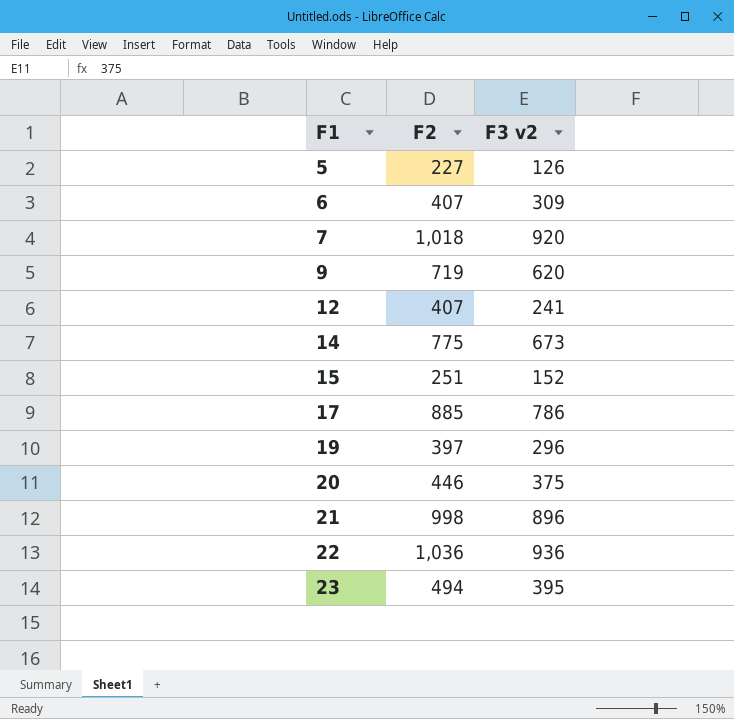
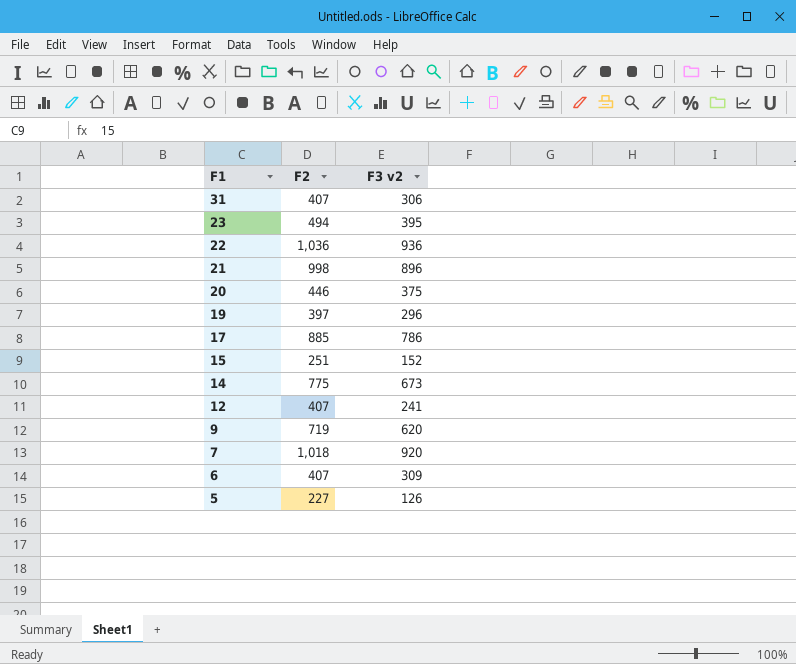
row order: F1 ascending -> F1 descending
row 31: none -> 407 | 306

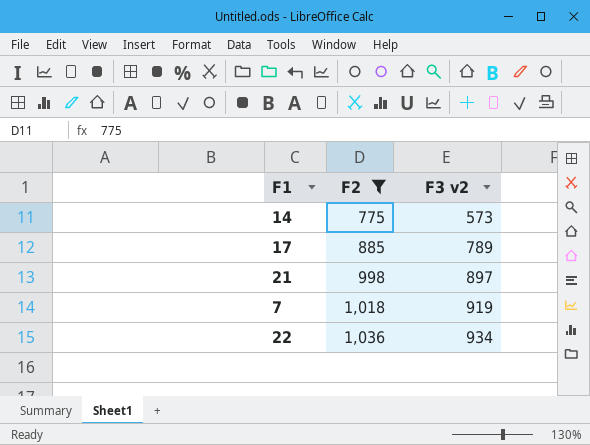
filter: none -> F2 >= 775
row order: F1 descending -> F2 ascending
14 | F3 v2: 673 -> 573
17 | F3 v2: 786 -> 789
21 | F3 v2: 896 -> 897
7 | F3 v2: 920 -> 919
22 | F3 v2: 936 -> 934

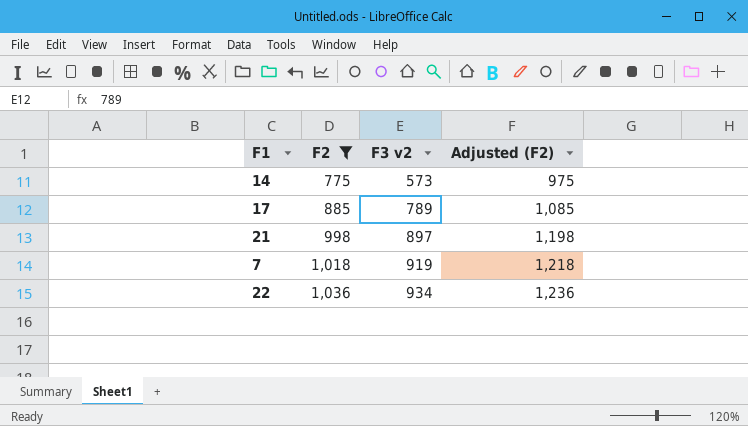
column Adjusted (F2) | formula: none -> [F2] + 200

